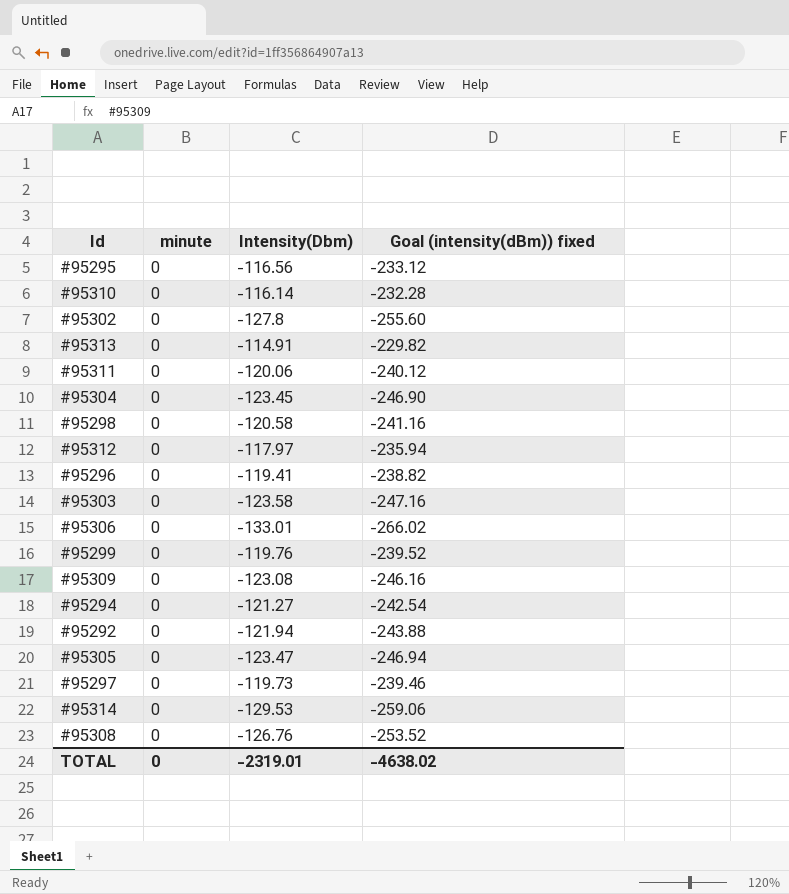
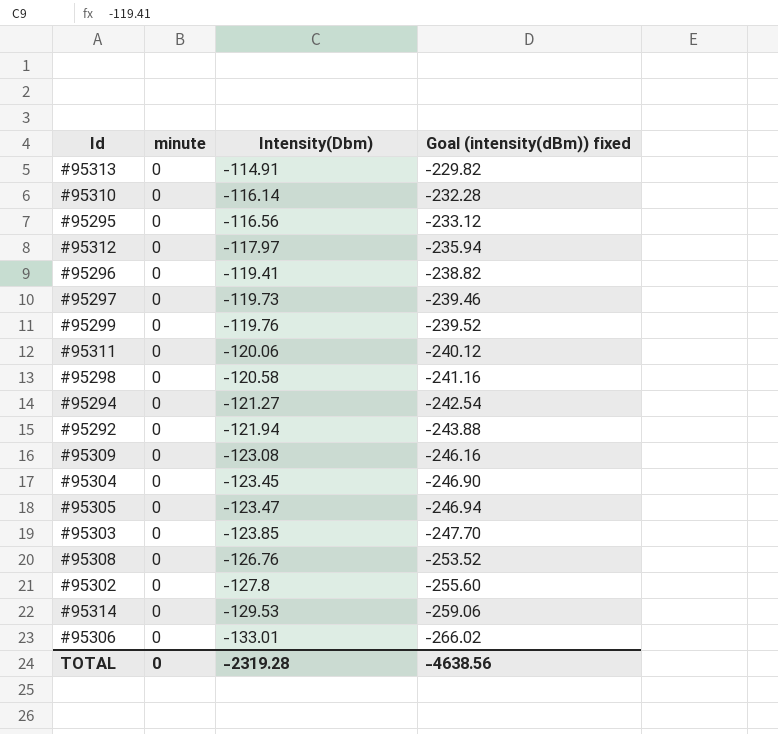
row order: none -> Intensity(Dbm) descending
#95303 | Intensity(Dbm): -123.58 -> -123.85
#95303 | Goal (intensity(dBm)) fixed: -247.16 -> -247.70
TOTAL | Intensity(Dbm): -2319.01 -> -2319.28
TOTAL | Goal (intensity(dBm)) fixed: -4638.02 -> -4638.56

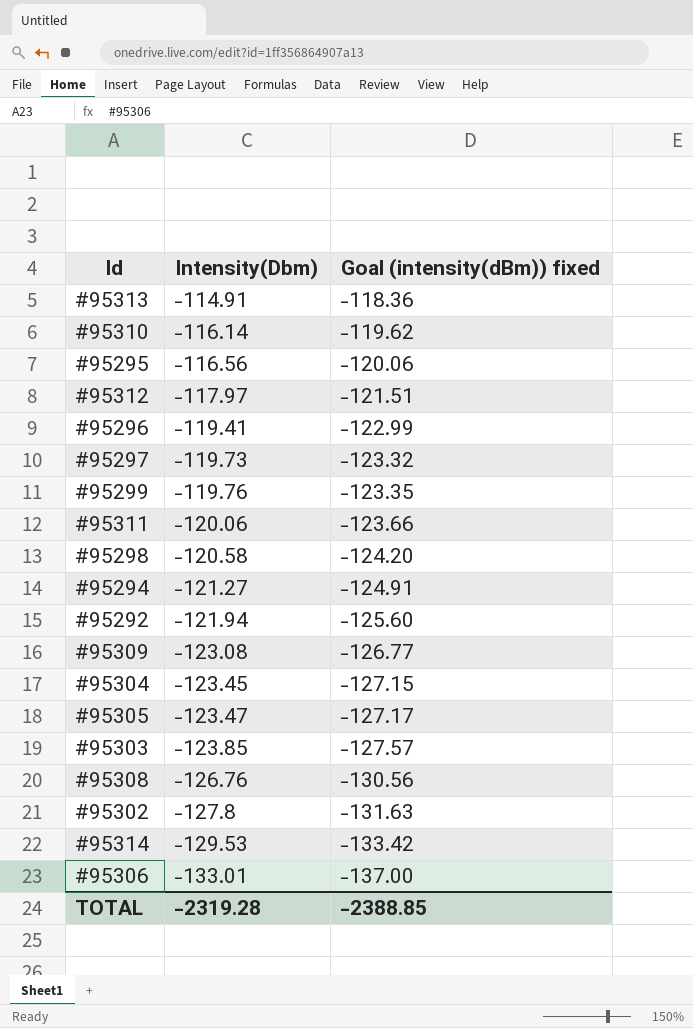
column minute | position: 2 -> none
column Goal (intensity(dBm)) fixed | formula: [Intensity(Dbm)] * 2 -> [Intensity(Dbm)] * 1.03
TOTAL | Goal (intensity(dBm)) fixed: -4638.56 -> -2388.85

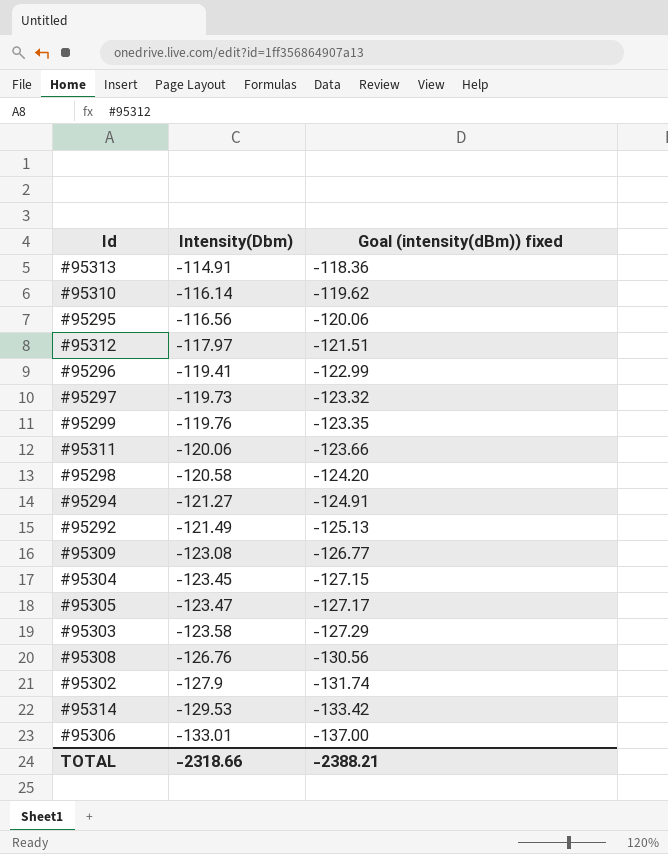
#95292 | Intensity(Dbm): -121.94 -> -121.49
#95292 | Goal (intensity(dBm)) fixed: -125.60 -> -125.13
#95303 | Intensity(Dbm): -123.85 -> -123.58
#95303 | Goal (intensity(dBm)) fixed: -127.57 -> -127.29
#95302 | Intensity(Dbm): -127.8 -> -127.9
#95302 | Goal (intensity(dBm)) fixed: -131.63 -> -131.74
TOTAL | Intensity(Dbm): -2319.28 -> -2318.66
TOTAL | Goal (intensity(dBm)) fixed: -2388.85 -> -2388.21

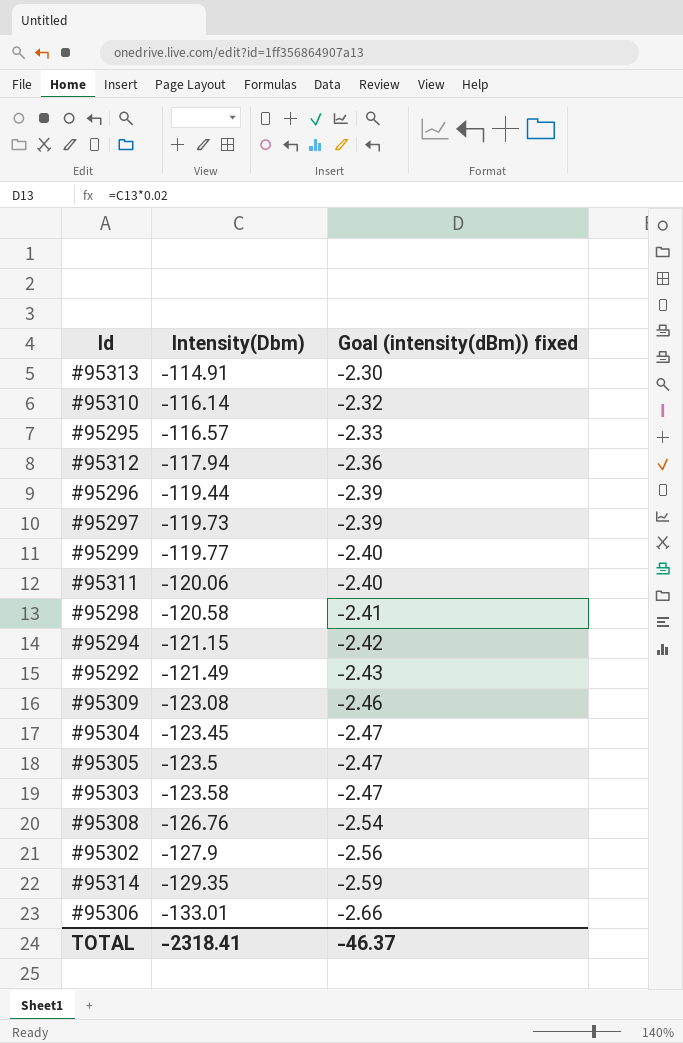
column Goal (intensity(dBm)) fixed | formula: [Intensity(Dbm)] * 1.03 -> [Intensity(Dbm)] * 0.02
#95295 | Intensity(Dbm): -116.56 -> -116.57
#95312 | Intensity(Dbm): -117.97 -> -117.94
#95296 | Intensity(Dbm): -119.41 -> -119.44
#95299 | Intensity(Dbm): -119.76 -> -119.77
#95294 | Intensity(Dbm): -121.27 -> -121.15
#95305 | Intensity(Dbm): -123.47 -> -123.5
#95314 | Intensity(Dbm): -129.53 -> -129.35
TOTAL | Intensity(Dbm): -2318.66 -> -2318.41
TOTAL | Goal (intensity(dBm)) fixed: -2388.21 -> -46.37

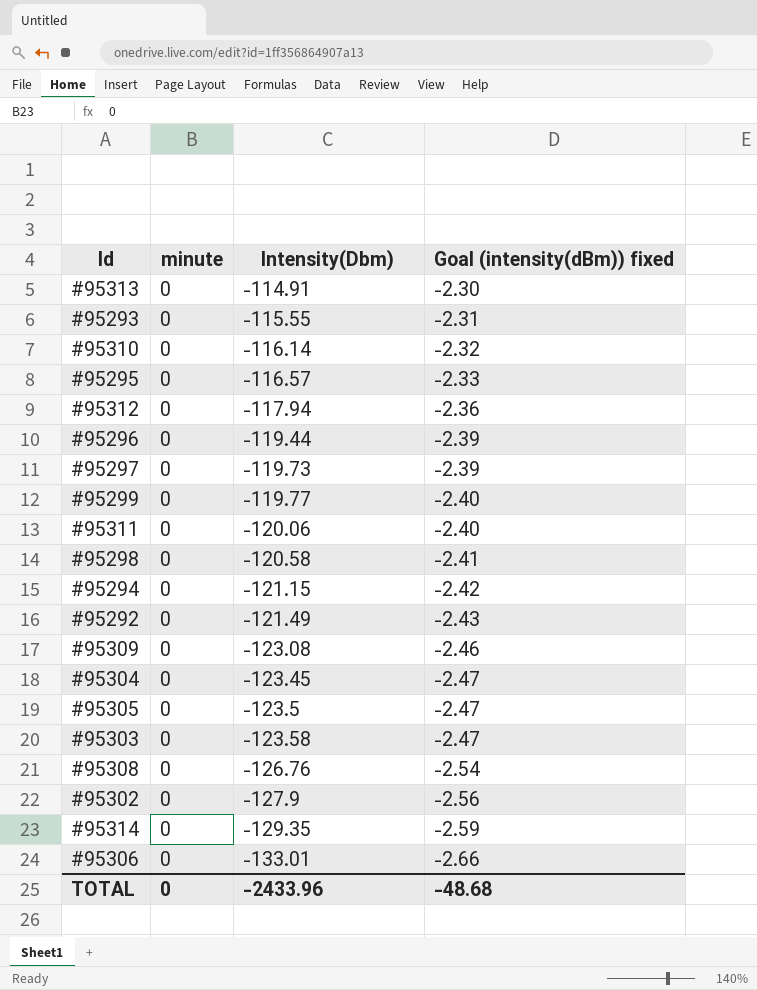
column minute | position: none -> 2
row #95293: none -> 0 | -115.55 | -2.31
TOTAL | Intensity(Dbm): -2318.41 -> -2433.96
TOTAL | Goal (intensity(dBm)) fixed: -46.37 -> -48.68

